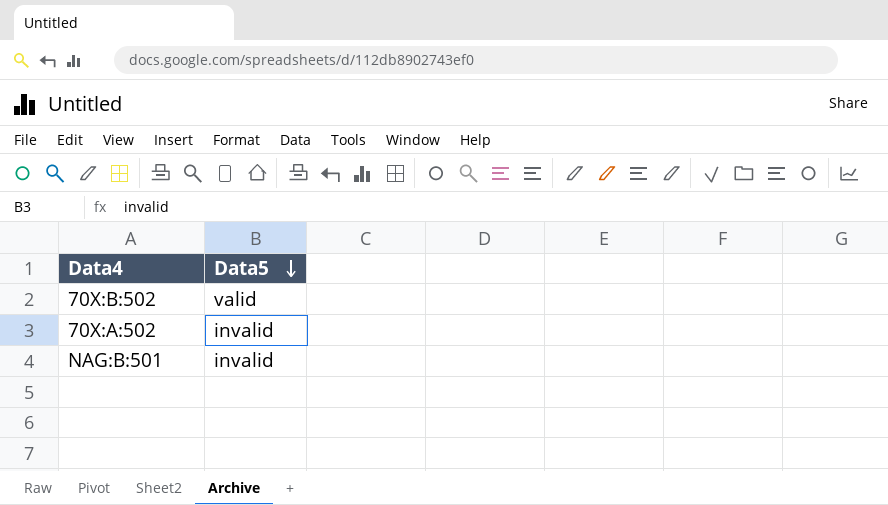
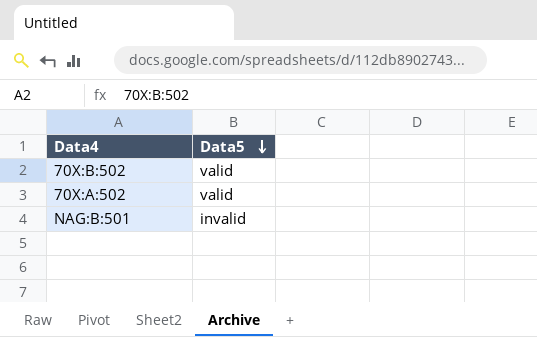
70X:A:502 | Data5: invalid -> valid

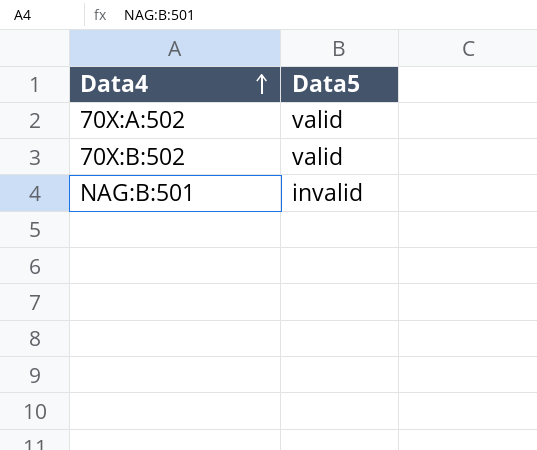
row order: Data5 descending -> Data4 ascending

